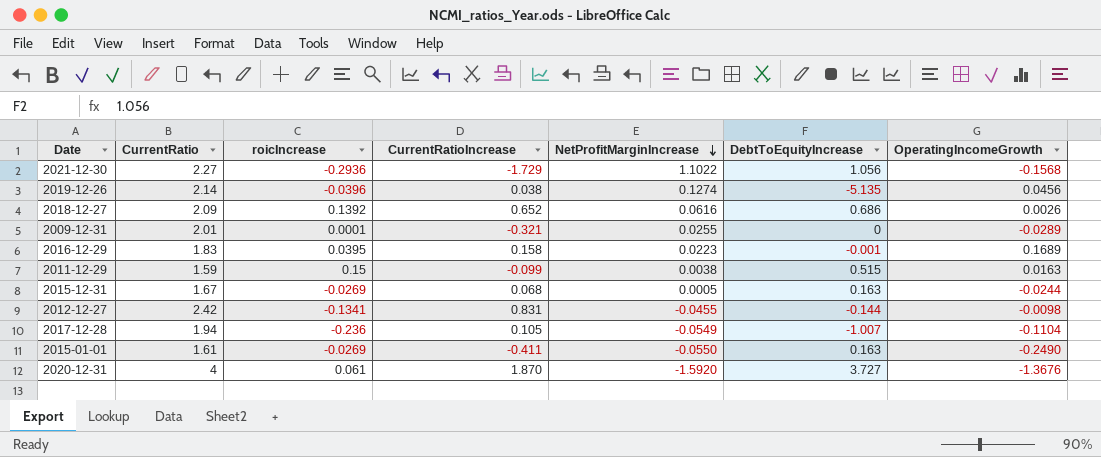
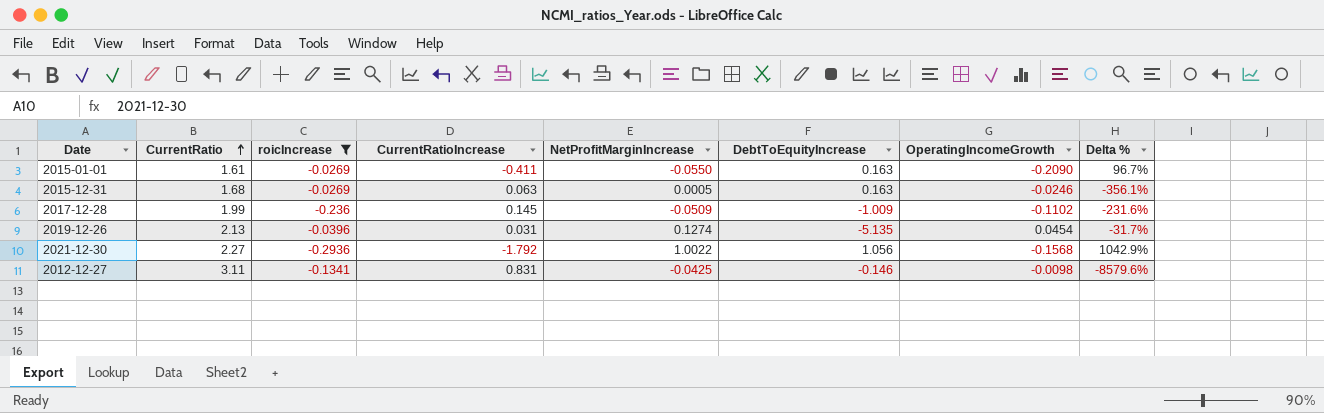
filter: none -> roicIncrease <= -0.0269
row order: NetProfitMarginIncrease descending -> CurrentRatio ascending
column Delta % | formula: none -> ([CurrentRatioIncrease] - [OperatingIncomeGrowth]) / [OperatingIncomeGrowth]
2015-01-01 | OperatingIncomeGrowth: -0.2490 -> -0.2090
2015-12-31 | CurrentRatio: 1.67 -> 1.68
2015-12-31 | CurrentRatioIncrease: 0.068 -> 0.063
2015-12-31 | OperatingIncomeGrowth: -0.0244 -> -0.0246
2017-12-28 | CurrentRatio: 1.94 -> 1.99
2017-12-28 | CurrentRatioIncrease: 0.105 -> 0.145
2017-12-28 | NetProfitMarginIncrease: -0.0549 -> -0.0509
2017-12-28 | DebtToEquityIncrease: -1.007 -> -1.009
2017-12-28 | OperatingIncomeGrowth: -0.1104 -> -0.1102
2019-12-26 | CurrentRatio: 2.14 -> 2.13
2019-12-26 | CurrentRatioIncrease: 0.038 -> 0.031
2019-12-26 | OperatingIncomeGrowth: 0.0456 -> 0.0454
2021-12-30 | CurrentRatioIncrease: -1.729 -> -1.792
2021-12-30 | NetProfitMarginIncrease: 1.1022 -> 1.0022
2012-12-27 | CurrentRatio: 2.42 -> 3.11
2012-12-27 | NetProfitMarginIncrease: -0.0455 -> -0.0425
2012-12-27 | DebtToEquityIncrease: -0.144 -> -0.146

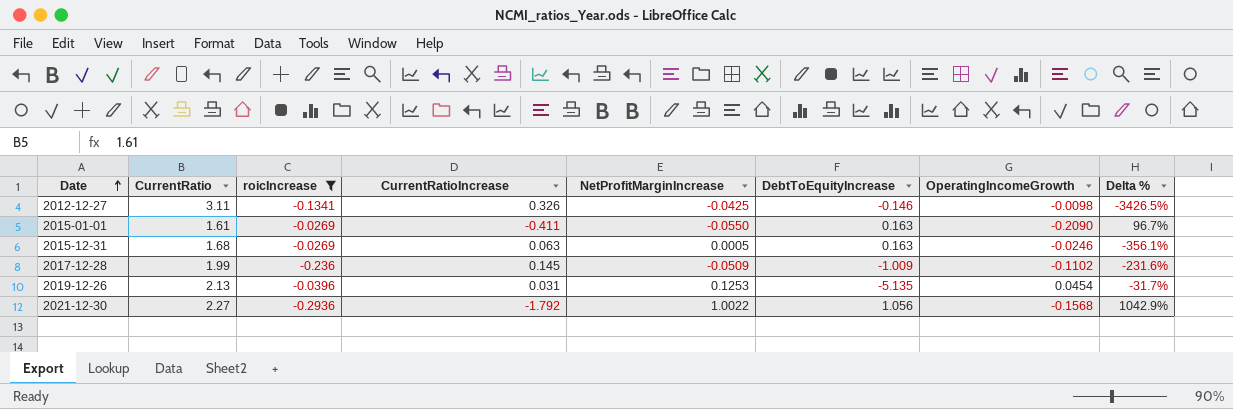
row order: CurrentRatio ascending -> Date ascending
2012-12-27 | CurrentRatioIncrease: 0.831 -> 0.326
2012-12-27 | Delta %: -8579.6% -> -3426.5%
2019-12-26 | NetProfitMarginIncrease: 0.1274 -> 0.1253

